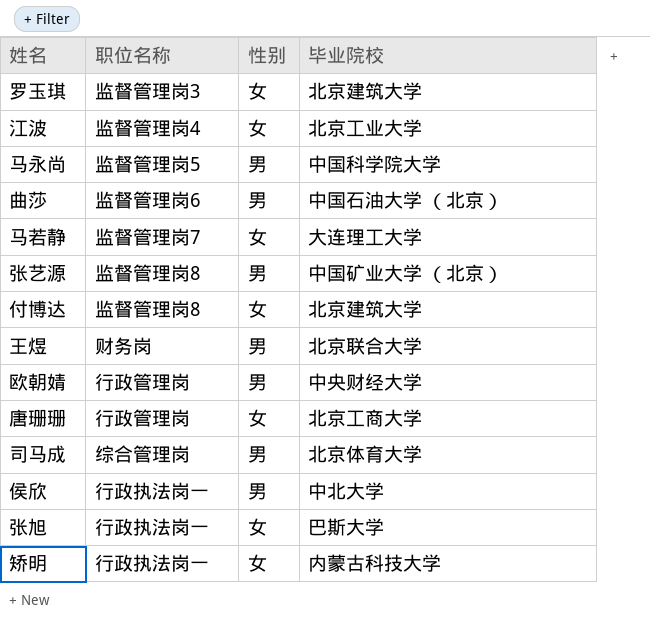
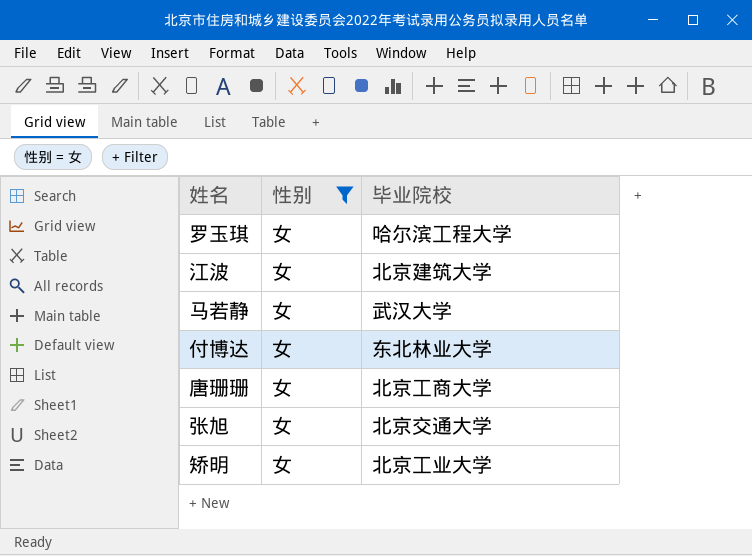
filter: none -> 性别 = 女
column 职位名称 | position: 2 -> none
罗玉琪 | 毕业院校: 北京建筑大学 -> 哈尔滨工程大学
江波 | 毕业院校: 北京工业大学 -> 北京建筑大学
马若静 | 毕业院校: 大连理工大学 -> 武汉大学
付博达 | 毕业院校: 北京建筑大学 -> 东北林业大学
张旭 | 毕业院校: 巴斯大学 -> 北京交通大学
矫明 | 毕业院校: 内蒙古科技大学 -> 北京工业大学

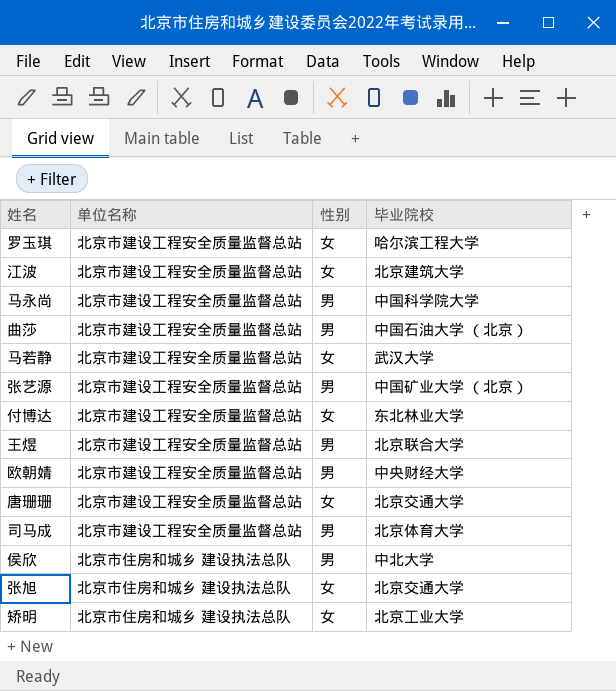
filter: 性别 = 女 -> none
column 单位名称 | position: none -> 2
唐珊珊 | 毕业院校: 北京工商大学 -> 北京交通大学

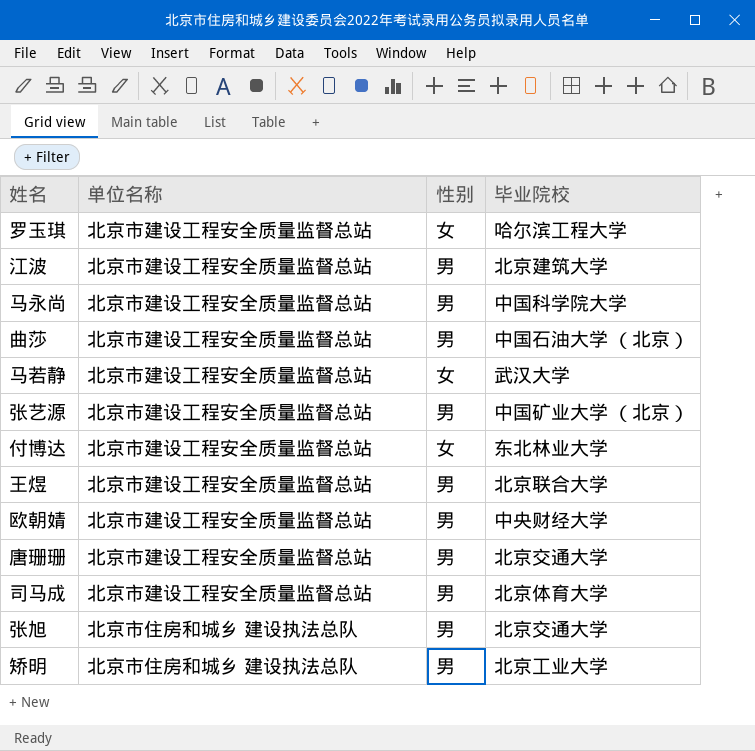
row 侯欣: 北京市住房和城乡 建设执法总队 | 男 | 中北大学 -> none
江波 | 性别: 女 -> 男
唐珊珊 | 性别: 女 -> 男
张旭 | 性别: 女 -> 男
矫明 | 性别: 女 -> 男

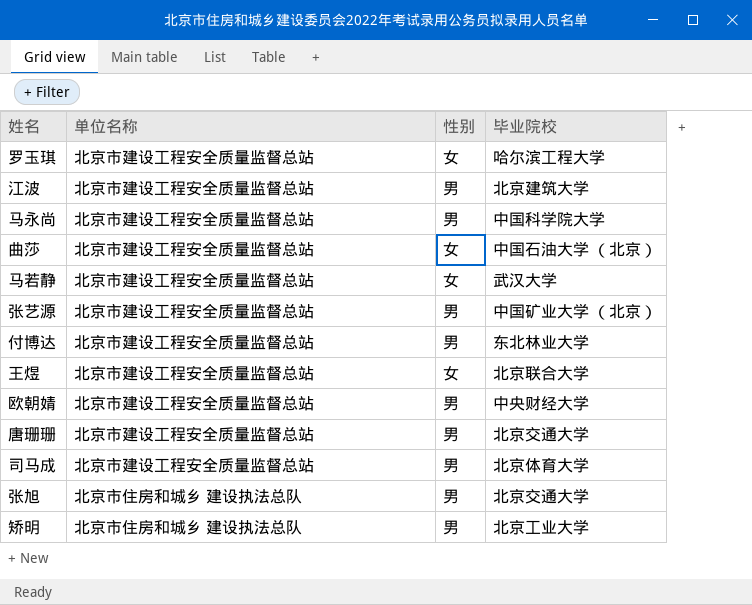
曲莎 | 性别: 男 -> 女
付博达 | 性别: 女 -> 男
王煜 | 性别: 男 -> 女

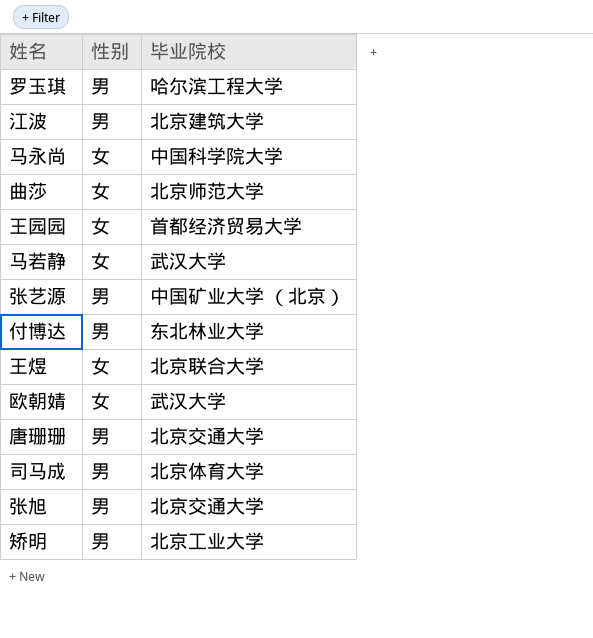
column 单位名称 | position: 2 -> none
罗玉琪 | 性别: 女 -> 男
马永尚 | 性别: 男 -> 女
曲莎 | 毕业院校: 中国石油大学 （北京） -> 北京师范大学
row 王园园: none -> 女 | 首都经济贸易大学
欧朝婧 | 性别: 男 -> 女
欧朝婧 | 毕业院校: 中央财经大学 -> 武汉大学

